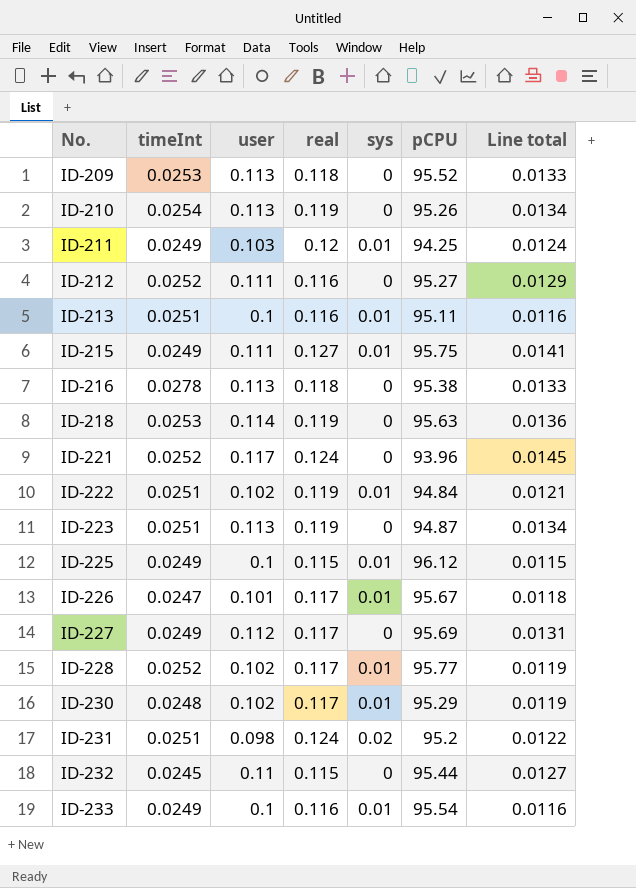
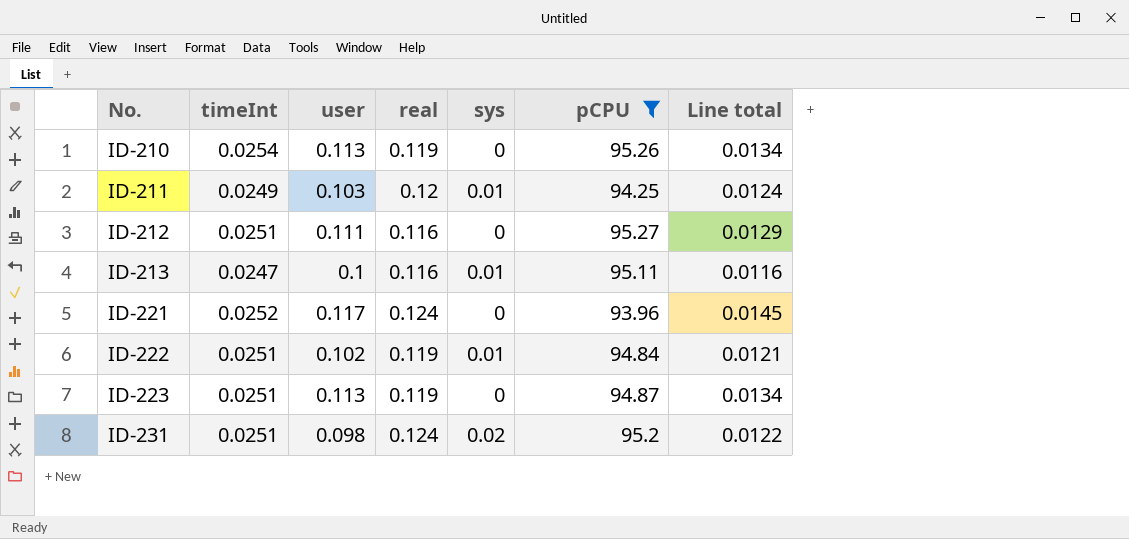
filter: none -> pCPU <= 95.27
ID-212 | timeInt: 0.0252 -> 0.0251
ID-213 | timeInt: 0.0251 -> 0.0247

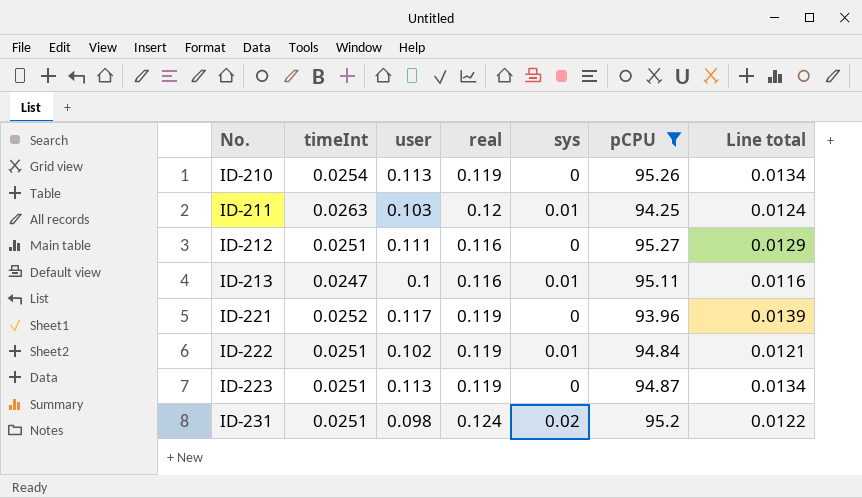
ID-211 | timeInt: 0.0249 -> 0.0263
ID-221 | real: 0.124 -> 0.119
ID-221 | Line total: 0.0145 -> 0.0139

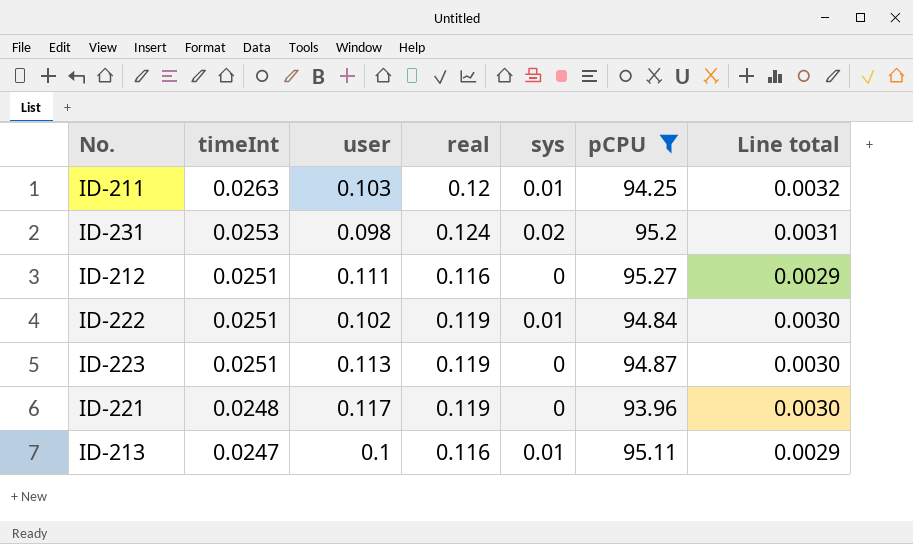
row order: No. ascending -> timeInt descending
column Line total | formula: [user] * [real] -> [timeInt] * [real]
row ID-210: 0.0254 | 0.113 | 0.119 | 0 | 95.26 | 0.0134 -> none
ID-231 | timeInt: 0.0251 -> 0.0253
ID-221 | timeInt: 0.0252 -> 0.0248

